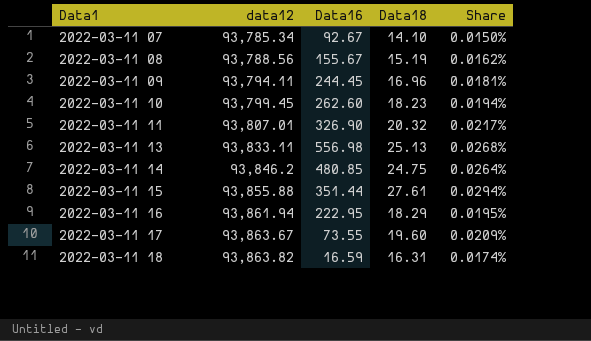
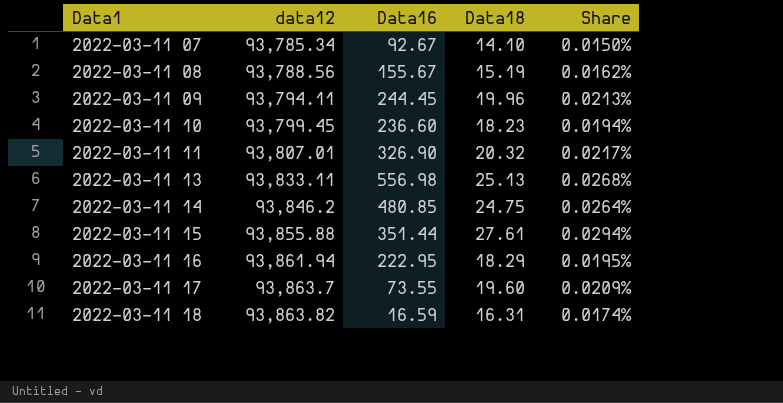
2022-03-11 09 | Data18: 16.96 -> 19.96
2022-03-11 09 | Share: 0.0181% -> 0.0213%
2022-03-11 10 | Data16: 262.60 -> 236.60
2022-03-11 17 | data12: 93,863.67 -> 93,863.7

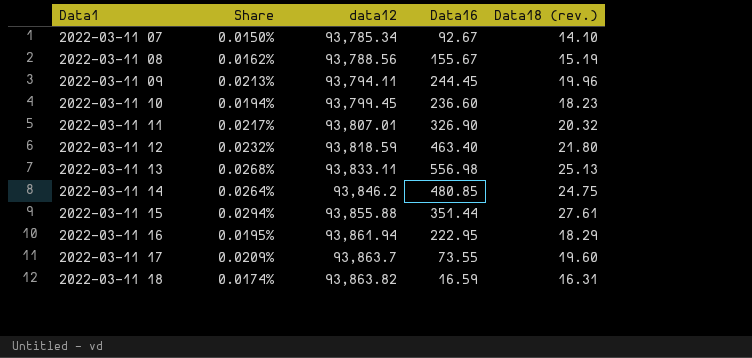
column Share | position: 5 -> 2
column name: Data18 -> Data18 (rev.)
row 2022-03-11 12: none -> 0.0232% | 93,818.59 | 463.40 | 21.80

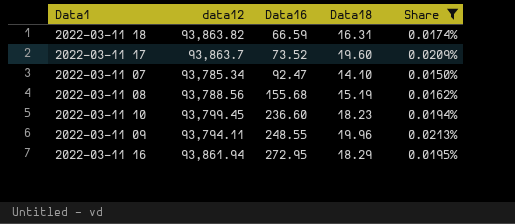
filter: none -> Share <= 0.0213%
row order: Data1 ascending -> Data16 ascending
column name: Data18 (rev.) -> Data18
column Share | position: 2 -> 5
2022-03-11 18 | Data16: 16.59 -> 66.59
2022-03-11 17 | Data16: 73.55 -> 73.52
2022-03-11 07 | Data16: 92.67 -> 92.47
2022-03-11 08 | Data16: 155.67 -> 155.68
2022-03-11 09 | Data16: 244.45 -> 248.55
2022-03-11 16 | Data16: 222.95 -> 272.95

